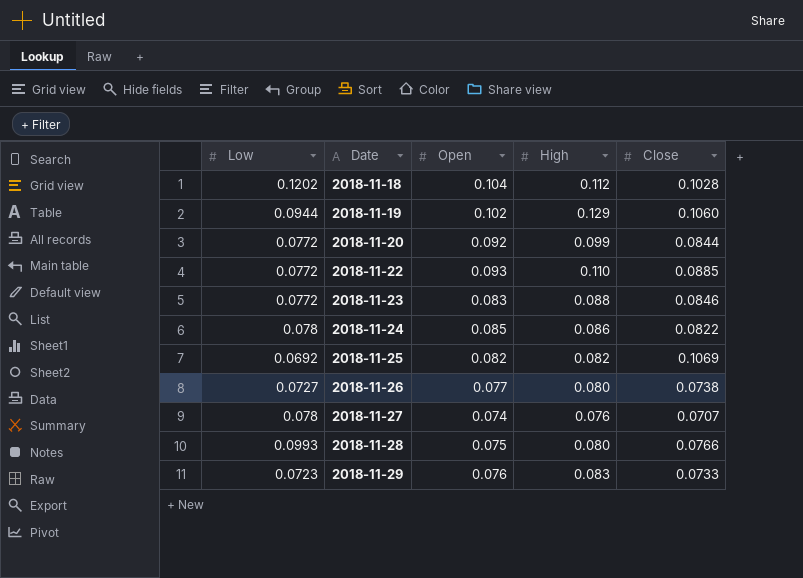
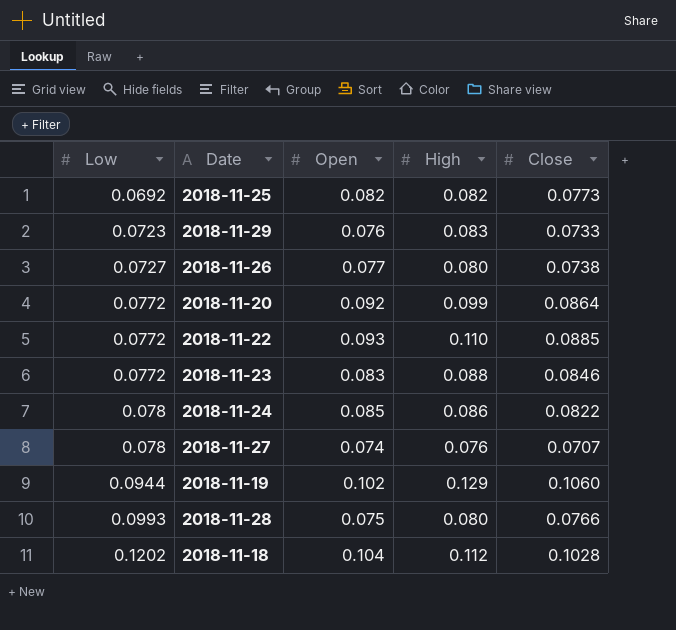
row order: Date ascending -> Low ascending
2018-11-25 | Close: 0.1069 -> 0.0773
2018-11-20 | Close: 0.0844 -> 0.0864

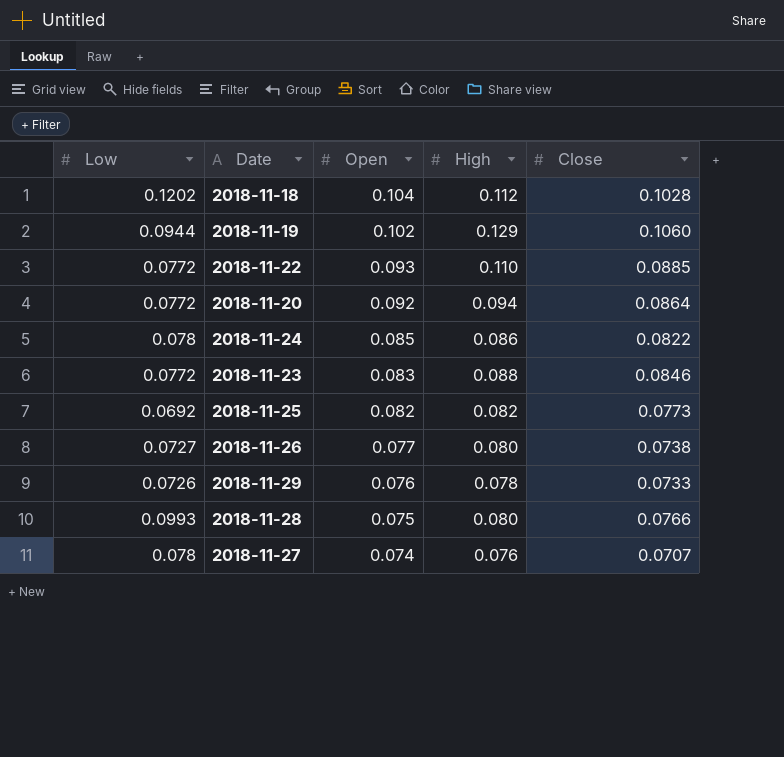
row order: Low ascending -> Open descending
2018-11-20 | High: 0.099 -> 0.094
2018-11-29 | Low: 0.0723 -> 0.0726
2018-11-29 | High: 0.083 -> 0.078

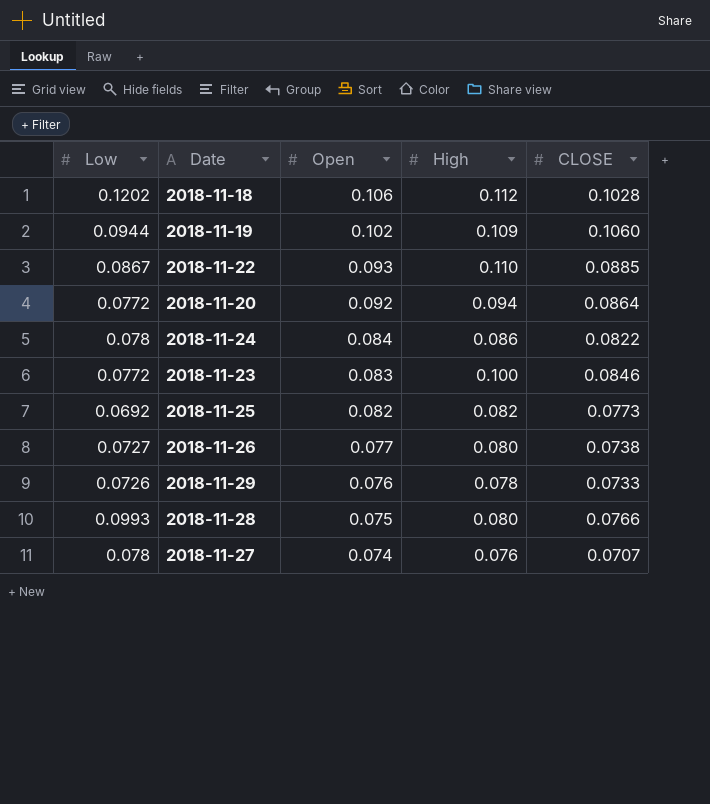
column name: Close -> CLOSE
2018-11-18 | Open: 0.104 -> 0.106
2018-11-19 | High: 0.129 -> 0.109
2018-11-22 | Low: 0.0772 -> 0.0867
2018-11-24 | Open: 0.085 -> 0.084
2018-11-23 | High: 0.088 -> 0.100

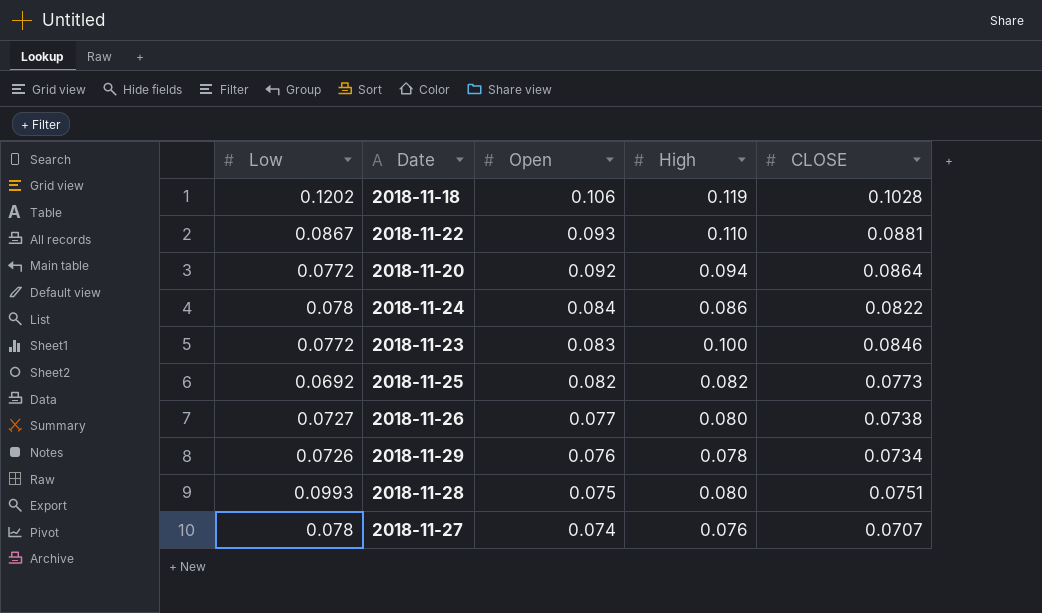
row 2018-11-19: 0.0944 | 0.102 | 0.109 | 0.1060 -> none
2018-11-18 | High: 0.112 -> 0.119
2018-11-22 | CLOSE: 0.0885 -> 0.0881
2018-11-29 | CLOSE: 0.0733 -> 0.0734
2018-11-28 | CLOSE: 0.0766 -> 0.0751

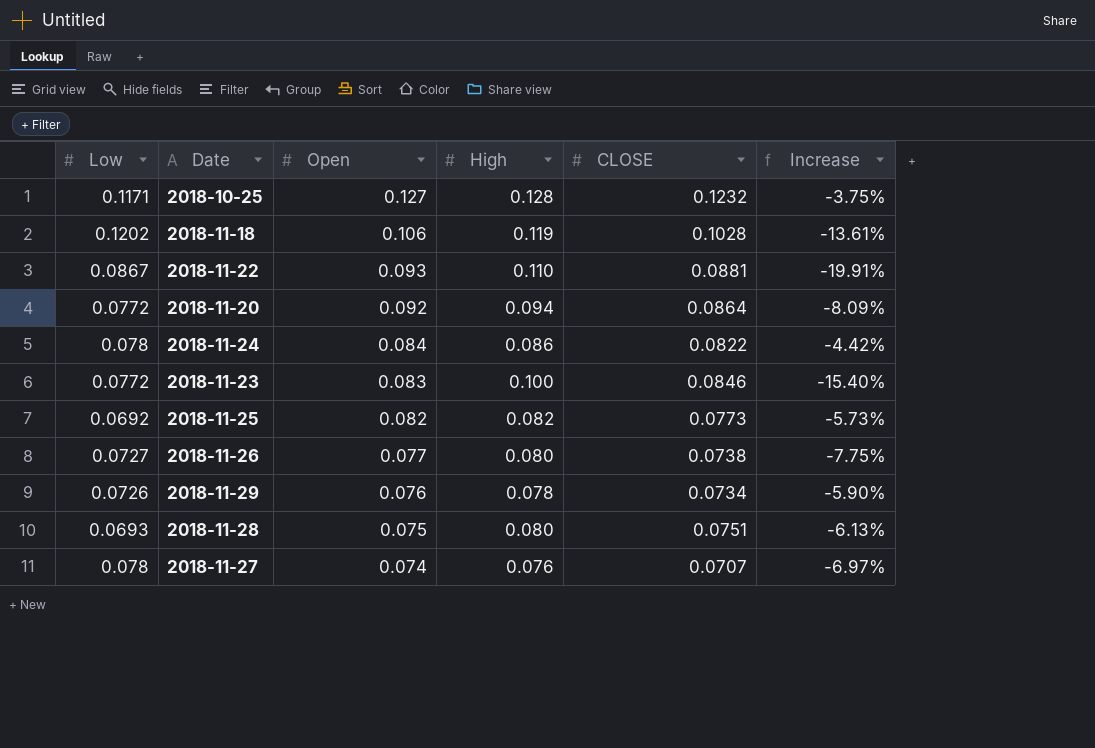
column Increase | formula: none -> ([CLOSE] - [High]) / [High]
row 2018-10-25: none -> 0.1171 | 0.127 | 0.128 | 0.1232 | -3.75%
2018-11-28 | Low: 0.0993 -> 0.0693

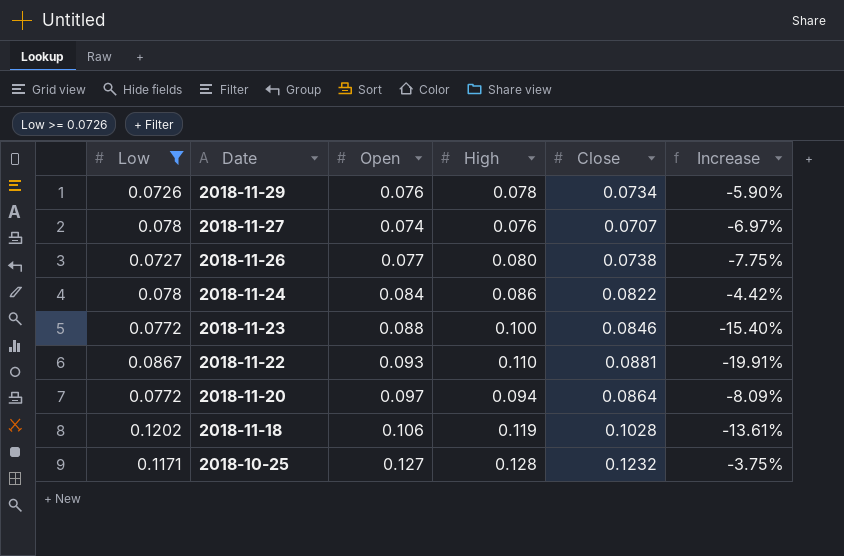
filter: none -> Low >= 0.0726
row order: Open descending -> Date descending
column name: CLOSE -> Close
2018-11-23 | Open: 0.083 -> 0.088
2018-11-20 | Open: 0.092 -> 0.097

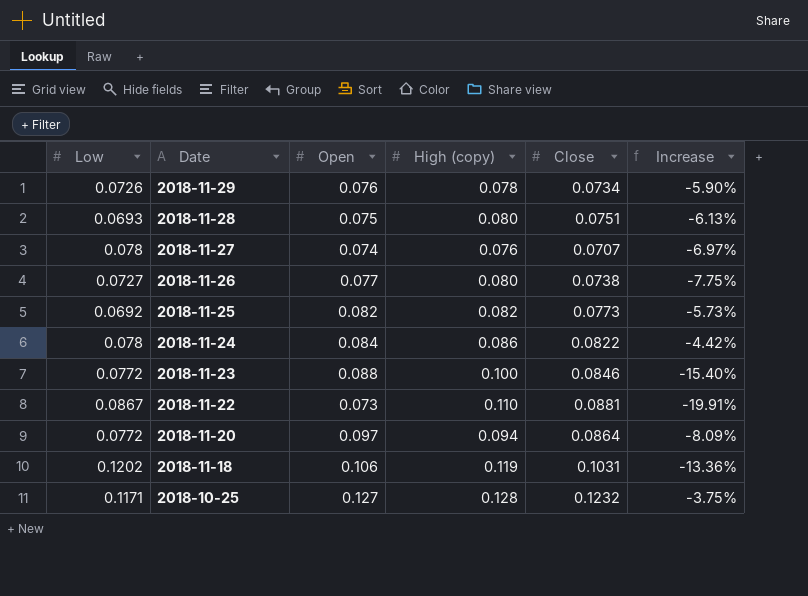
filter: Low >= 0.0726 -> none
column name: High -> High (copy)
2018-11-22 | Open: 0.093 -> 0.073
2018-11-18 | Close: 0.1028 -> 0.1031
2018-11-18 | Increase: -13.61% -> -13.36%

